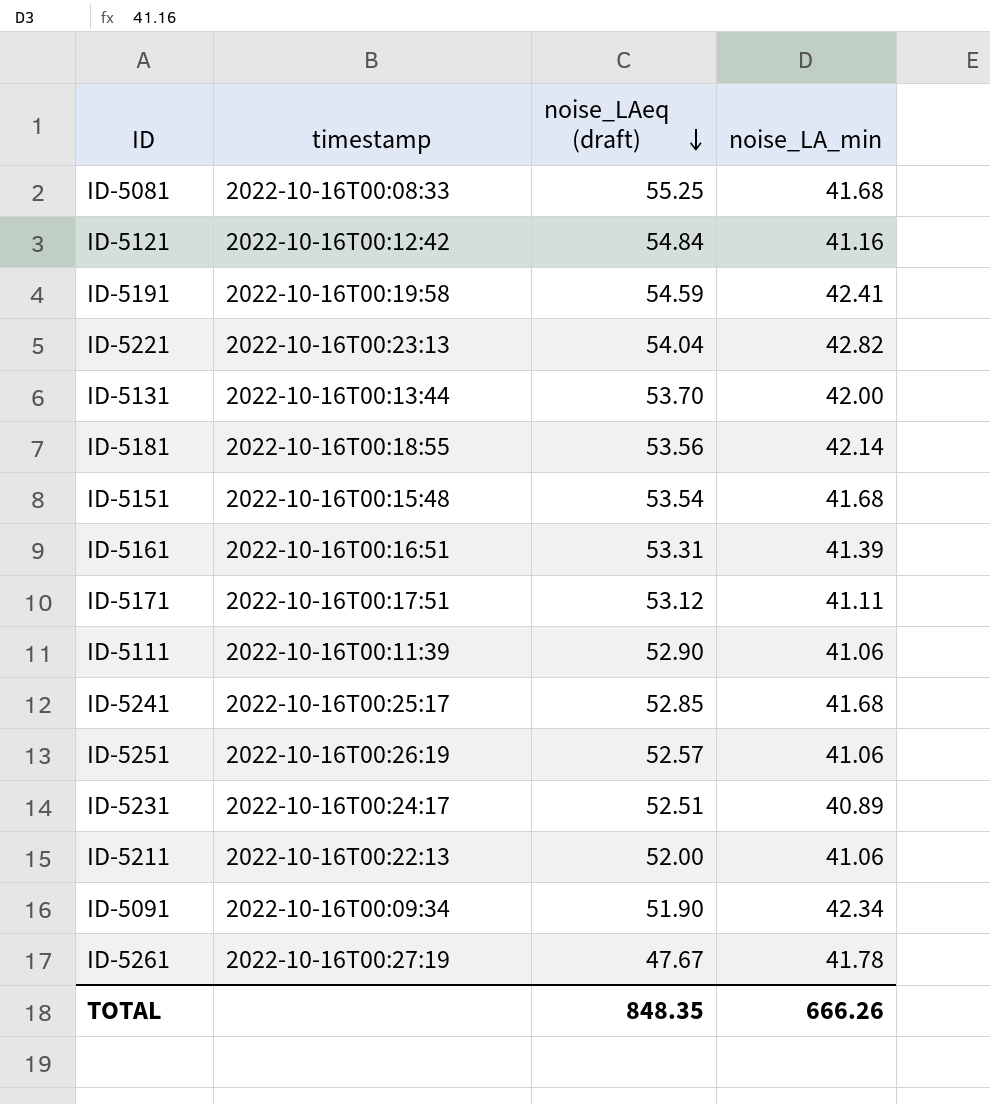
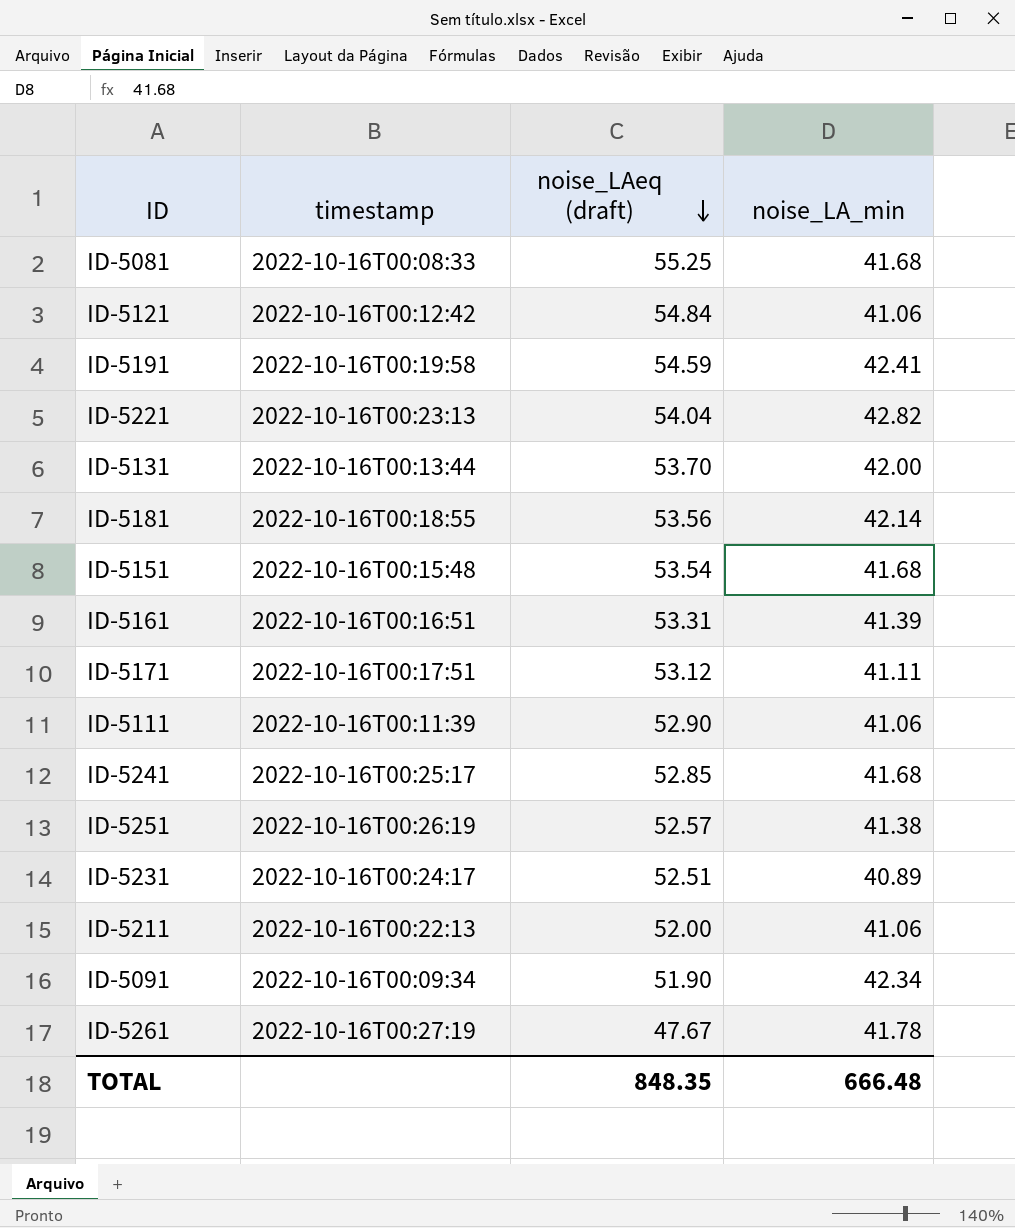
ID-5121 | noise_LA_min: 41.16 -> 41.06
ID-5251 | noise_LA_min: 41.06 -> 41.38
TOTAL | noise_LA_min: 666.26 -> 666.48

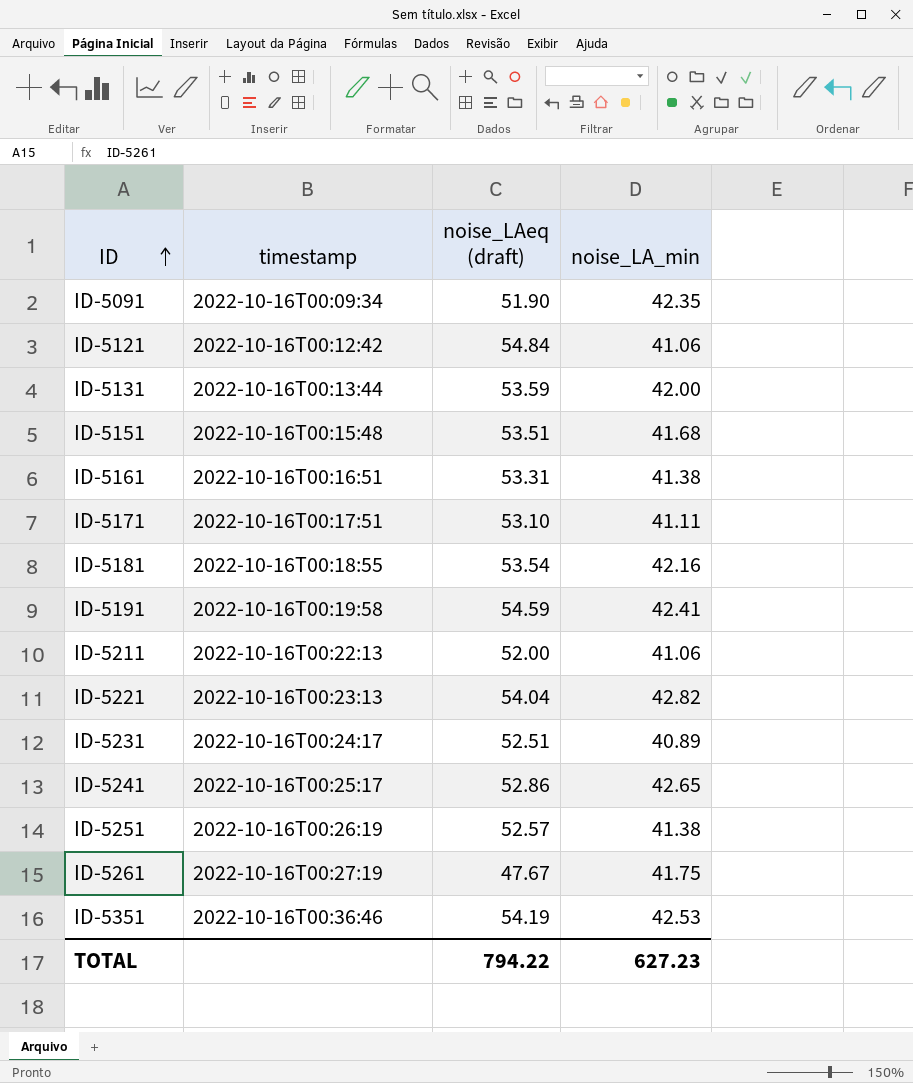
row order: noise_LAeq (draft) descending -> ID ascending
row ID-5081: 2022-10-16T00:08:33 | 55.25 | 41.68 -> none
row ID-5111: 2022-10-16T00:11:39 | 52.90 | 41.06 -> none
ID-5091 | noise_LA_min: 42.34 -> 42.35
ID-5131 | noise_LAeq (draft): 53.70 -> 53.59
ID-5151 | noise_LAeq (draft): 53.54 -> 53.51
ID-5161 | noise_LA_min: 41.39 -> 41.38
ID-5171 | noise_LAeq (draft): 53.12 -> 53.10
ID-5181 | noise_LAeq (draft): 53.56 -> 53.54
ID-5181 | noise_LA_min: 42.14 -> 42.16
ID-5241 | noise_LAeq (draft): 52.85 -> 52.86
ID-5241 | noise_LA_min: 41.68 -> 42.65
ID-5261 | noise_LA_min: 41.78 -> 41.75
row ID-5351: none -> 2022-10-16T00:36:46 | 54.19 | 42.53
TOTAL | noise_LAeq (draft): 848.35 -> 794.22
TOTAL | noise_LA_min: 666.48 -> 627.23

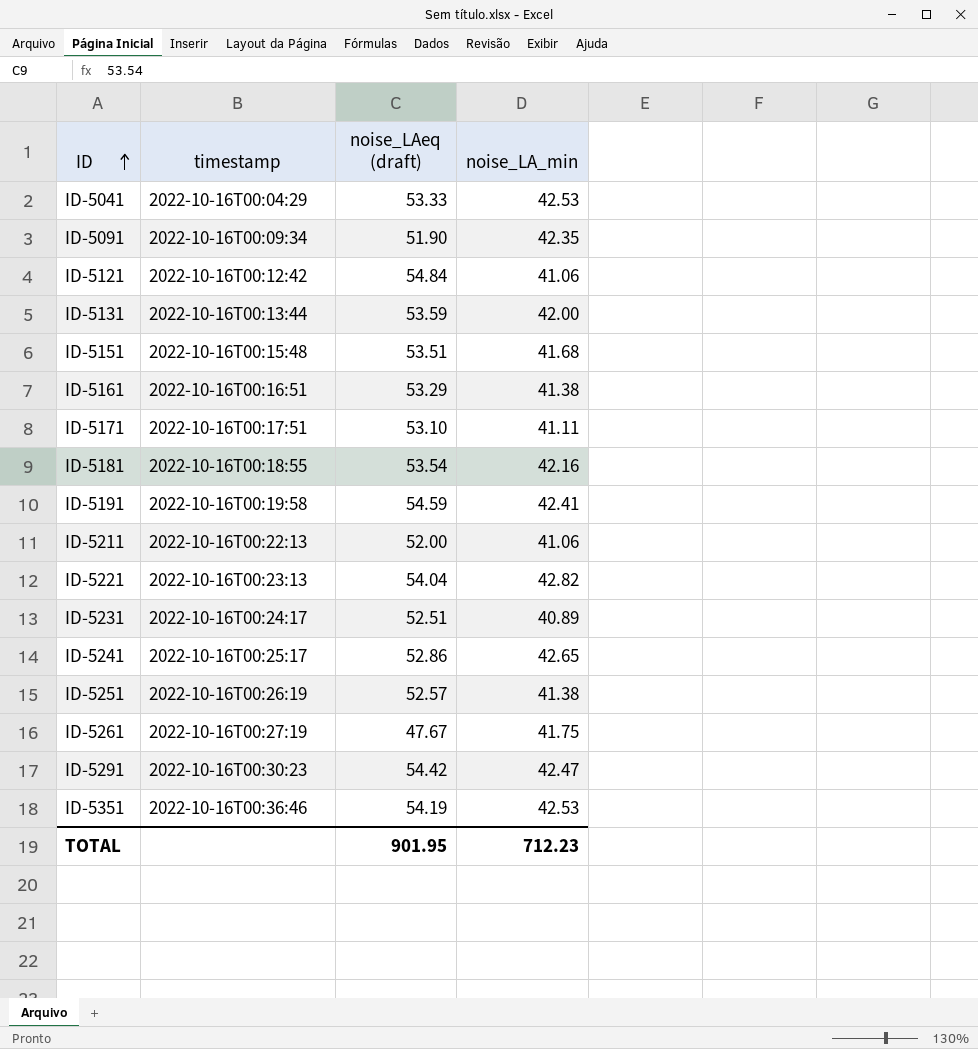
row ID-5041: none -> 2022-10-16T00:04:29 | 53.33 | 42.53
ID-5161 | noise_LAeq (draft): 53.31 -> 53.29
row ID-5291: none -> 2022-10-16T00:30:23 | 54.42 | 42.47
TOTAL | noise_LAeq (draft): 794.22 -> 901.95
TOTAL | noise_LA_min: 627.23 -> 712.23

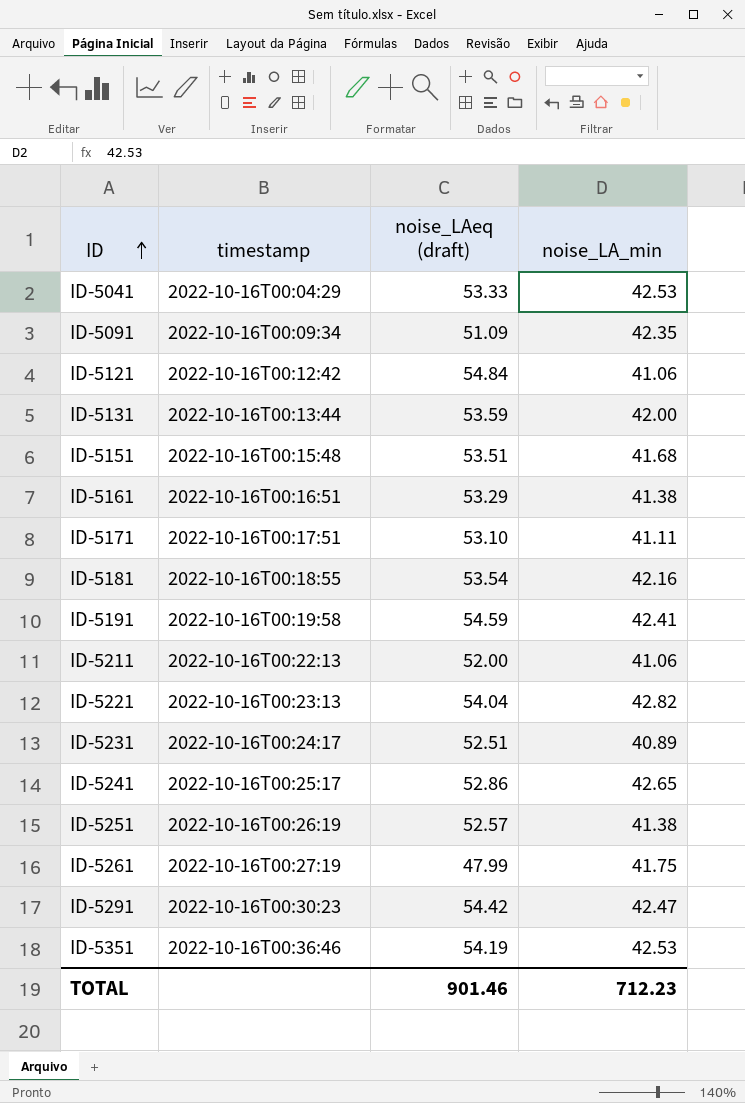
ID-5091 | noise_LAeq (draft): 51.90 -> 51.09
ID-5261 | noise_LAeq (draft): 47.67 -> 47.99
TOTAL | noise_LAeq (draft): 901.95 -> 901.46

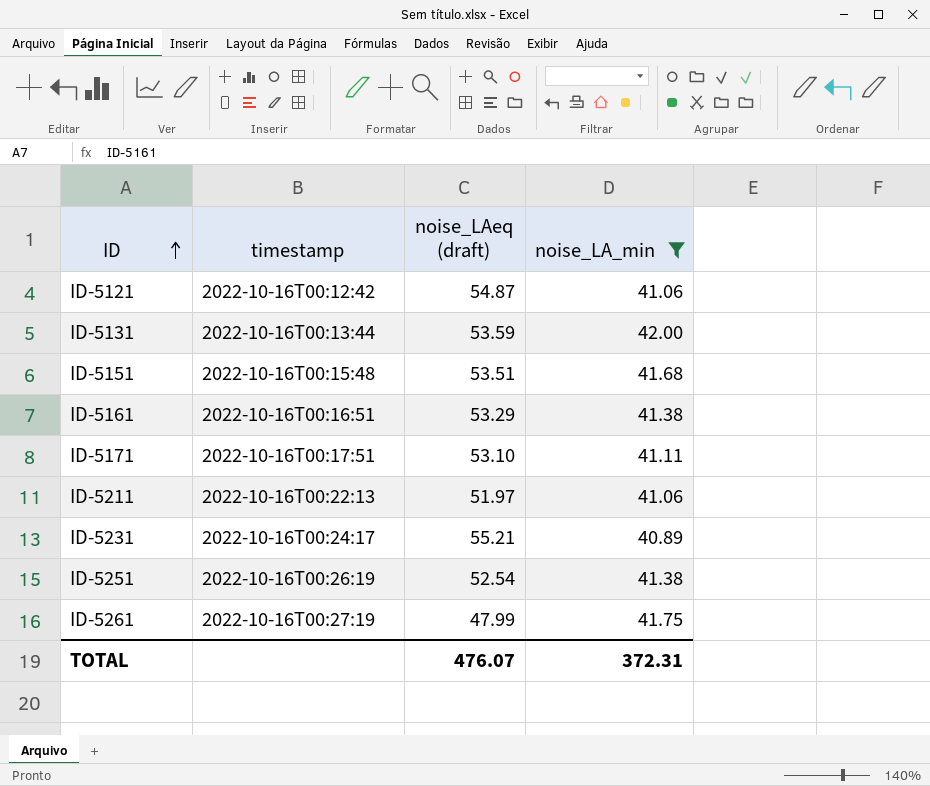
filter: none -> noise_LA_min <= 42.00
ID-5121 | noise_LAeq (draft): 54.84 -> 54.87
ID-5211 | noise_LAeq (draft): 52.00 -> 51.97
ID-5231 | noise_LAeq (draft): 52.51 -> 55.21
ID-5251 | noise_LAeq (draft): 52.57 -> 52.54
TOTAL | noise_LAeq (draft): 901.46 -> 476.07
TOTAL | noise_LA_min: 712.23 -> 372.31

